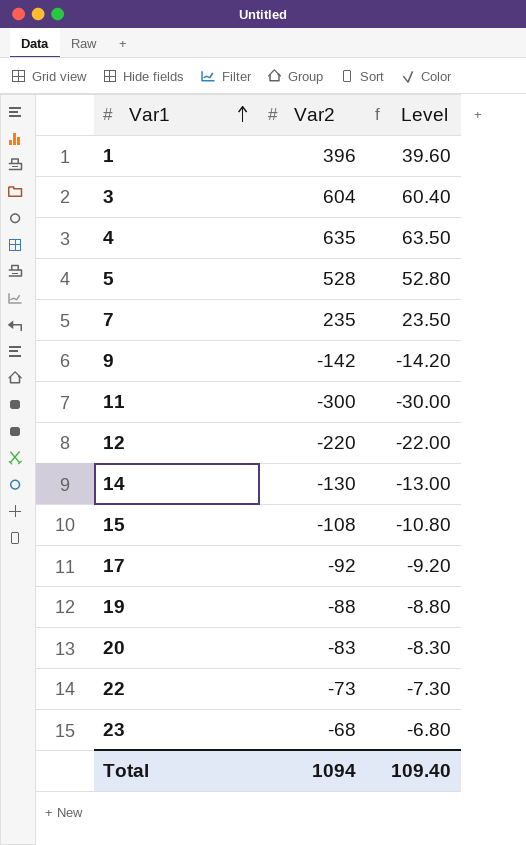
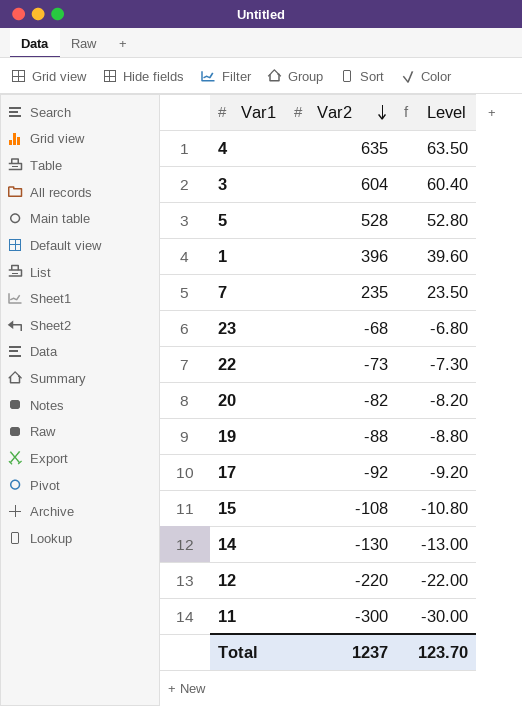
row order: Var1 ascending -> Var2 descending
row 9: -142 | -14.20 -> none
20 | Var2: -83 -> -82
20 | Level: -8.30 -> -8.20
Total | Var2: 1094 -> 1237
Total | Level: 109.40 -> 123.70

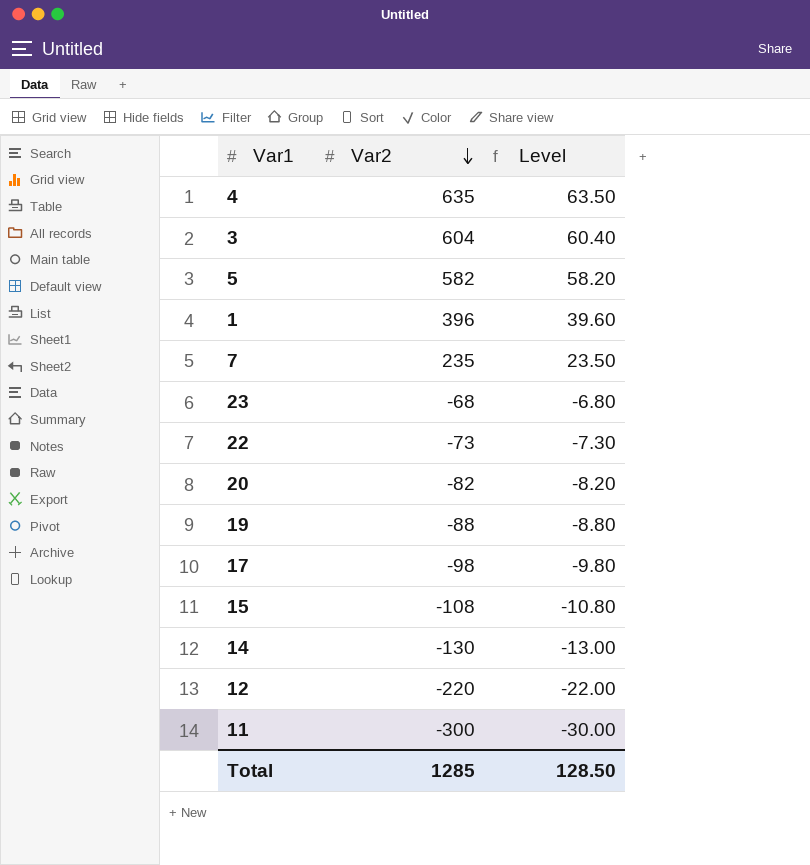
5 | Var2: 528 -> 582
5 | Level: 52.80 -> 58.20
17 | Var2: -92 -> -98
17 | Level: -9.20 -> -9.80
Total | Var2: 1237 -> 1285
Total | Level: 123.70 -> 128.50

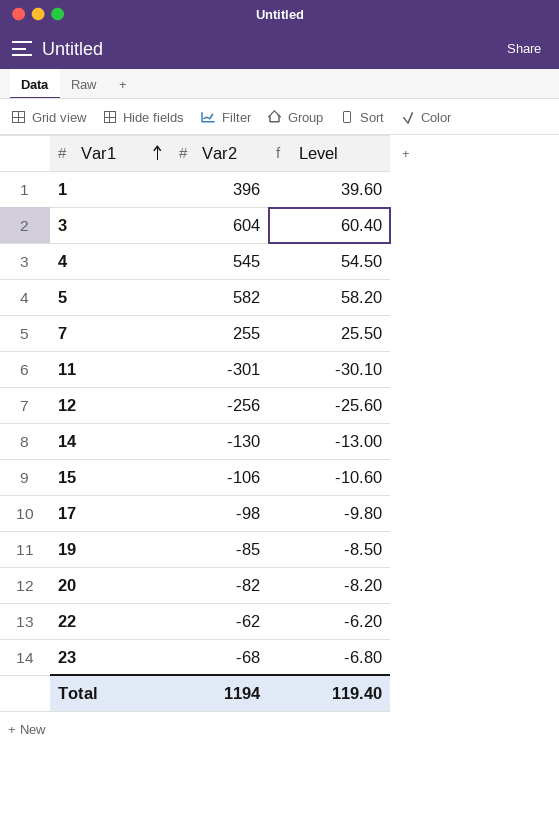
row order: Var2 descending -> Var1 ascending
4 | Var2: 635 -> 545
4 | Level: 63.50 -> 54.50
7 | Var2: 235 -> 255
7 | Level: 23.50 -> 25.50
11 | Var2: -300 -> -301
11 | Level: -30.00 -> -30.10
12 | Var2: -220 -> -256
12 | Level: -22.00 -> -25.60
15 | Var2: -108 -> -106
15 | Level: -10.80 -> -10.60
19 | Var2: -88 -> -85
19 | Level: -8.80 -> -8.50
22 | Var2: -73 -> -62
22 | Level: -7.30 -> -6.20
Total | Var2: 1285 -> 1194
Total | Level: 128.50 -> 119.40

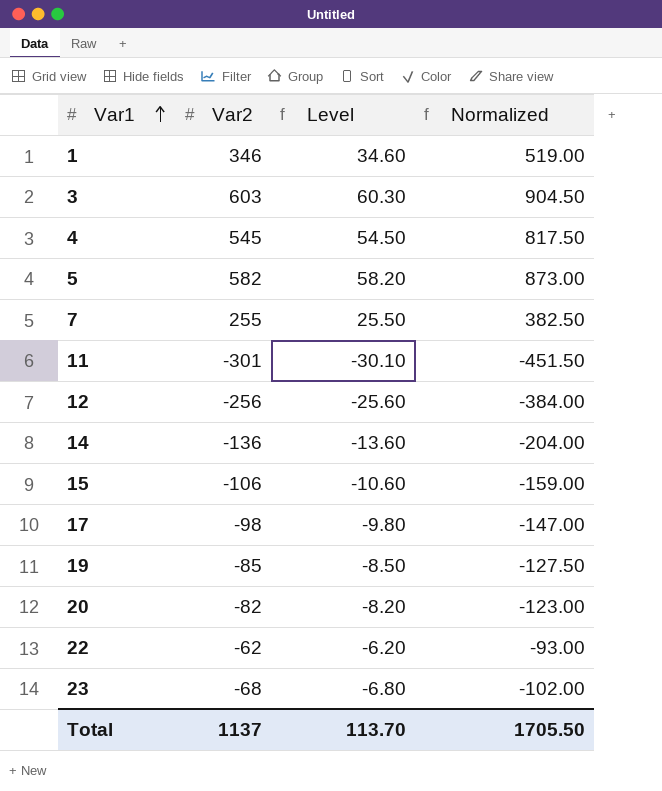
column Normalized | formula: none -> [Var2] * 1.5
1 | Var2: 396 -> 346
1 | Level: 39.60 -> 34.60
3 | Var2: 604 -> 603
3 | Level: 60.40 -> 60.30
14 | Var2: -130 -> -136
14 | Level: -13.00 -> -13.60
Total | Var2: 1194 -> 1137
Total | Level: 119.40 -> 113.70

